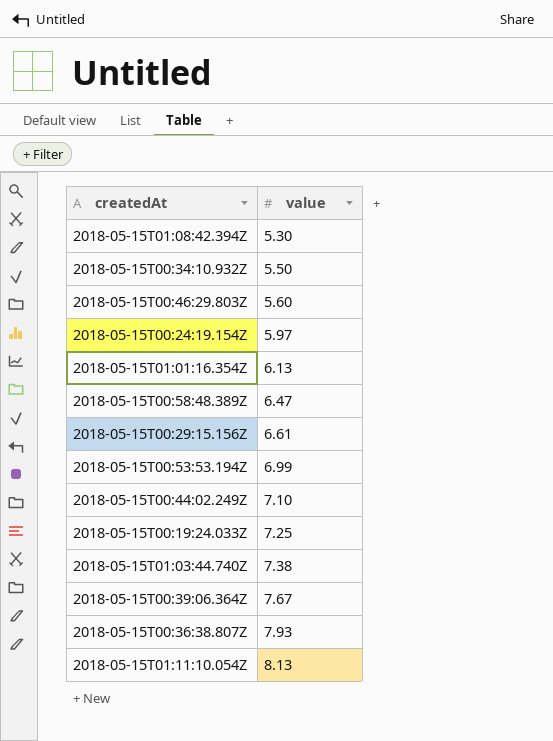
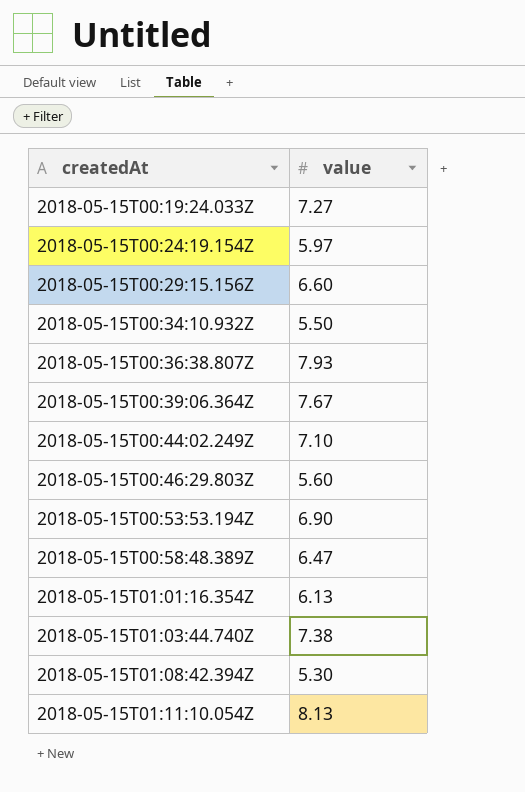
row order: value ascending -> createdAt ascending
2018-05-15T00:19:24.033Z | value: 7.25 -> 7.27
2018-05-15T00:29:15.156Z | value: 6.61 -> 6.60
2018-05-15T00:53:53.194Z | value: 6.99 -> 6.90

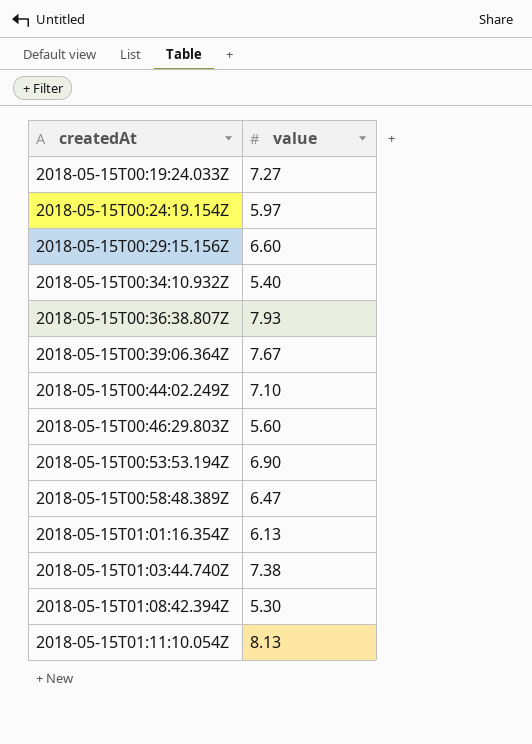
2018-05-15T00:34:10.932Z | value: 5.50 -> 5.40

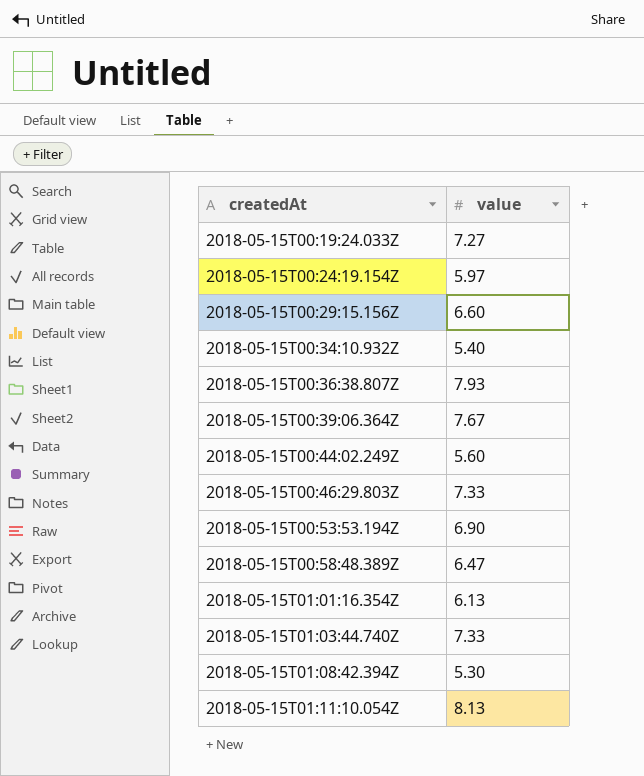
2018-05-15T00:44:02.249Z | value: 7.10 -> 5.60
2018-05-15T00:46:29.803Z | value: 5.60 -> 7.33
2018-05-15T01:03:44.740Z | value: 7.38 -> 7.33

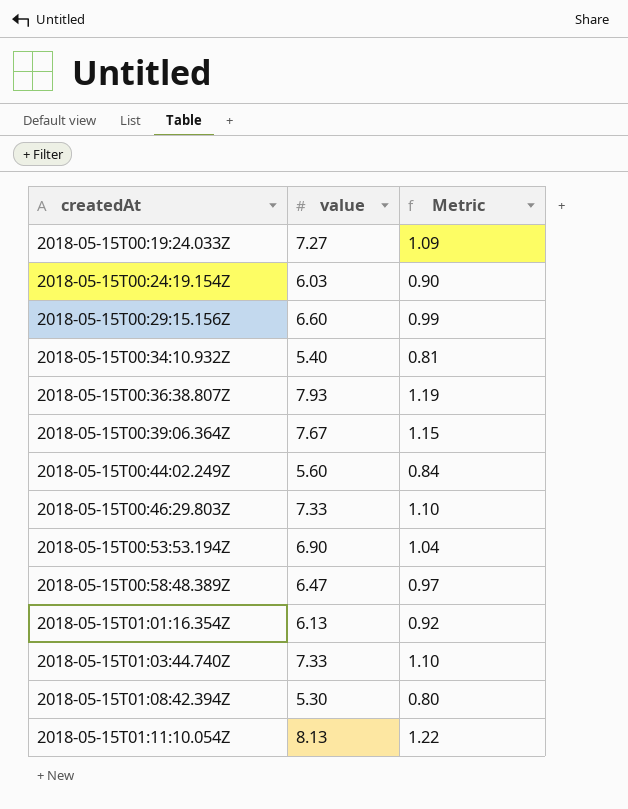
column Metric | formula: none -> [value] * 0.15
2018-05-15T00:24:19.154Z | value: 5.97 -> 6.03

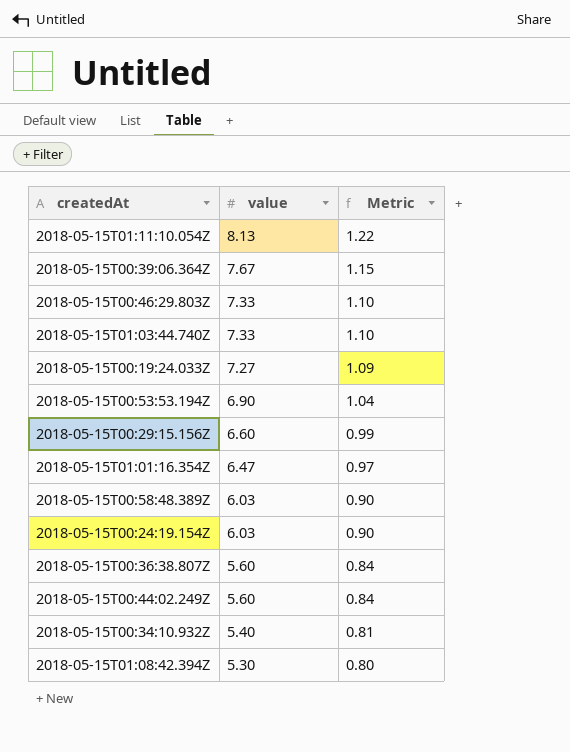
row order: createdAt ascending -> value descending
2018-05-15T01:01:16.354Z | value: 6.13 -> 6.47
2018-05-15T01:01:16.354Z | Metric: 0.92 -> 0.97
2018-05-15T00:58:48.389Z | value: 6.47 -> 6.03
2018-05-15T00:58:48.389Z | Metric: 0.97 -> 0.90
2018-05-15T00:36:38.807Z | value: 7.93 -> 5.60
2018-05-15T00:36:38.807Z | Metric: 1.19 -> 0.84

